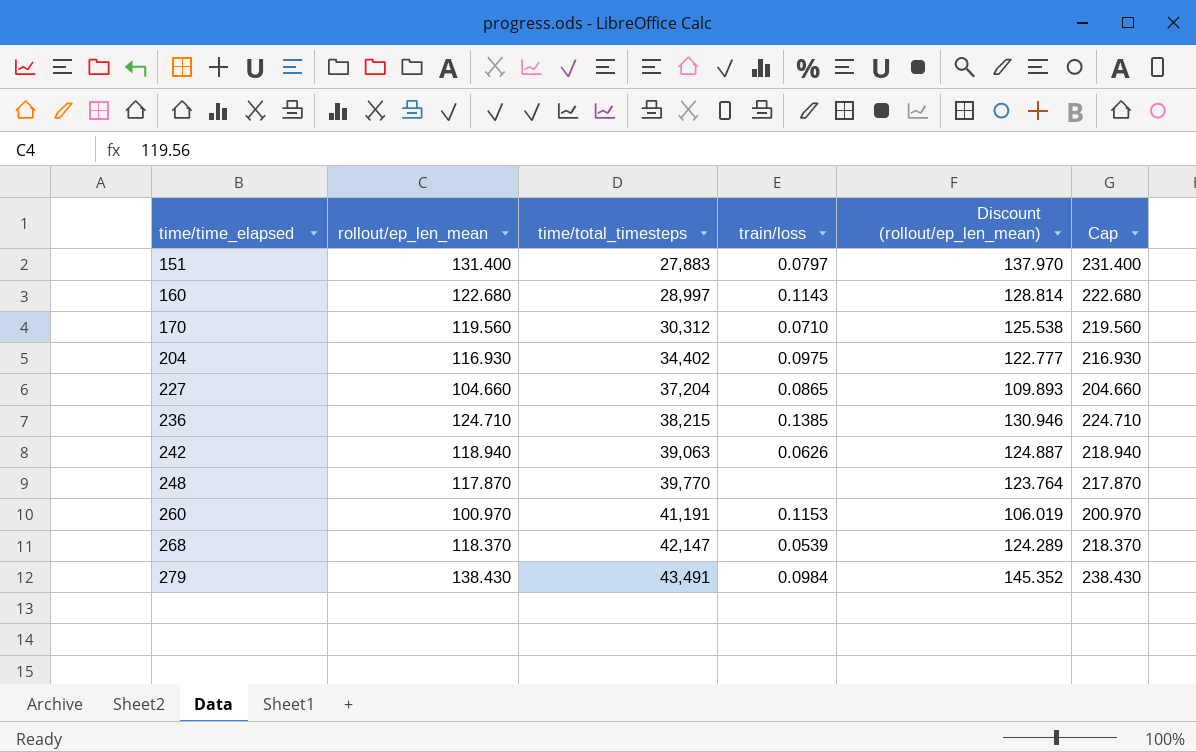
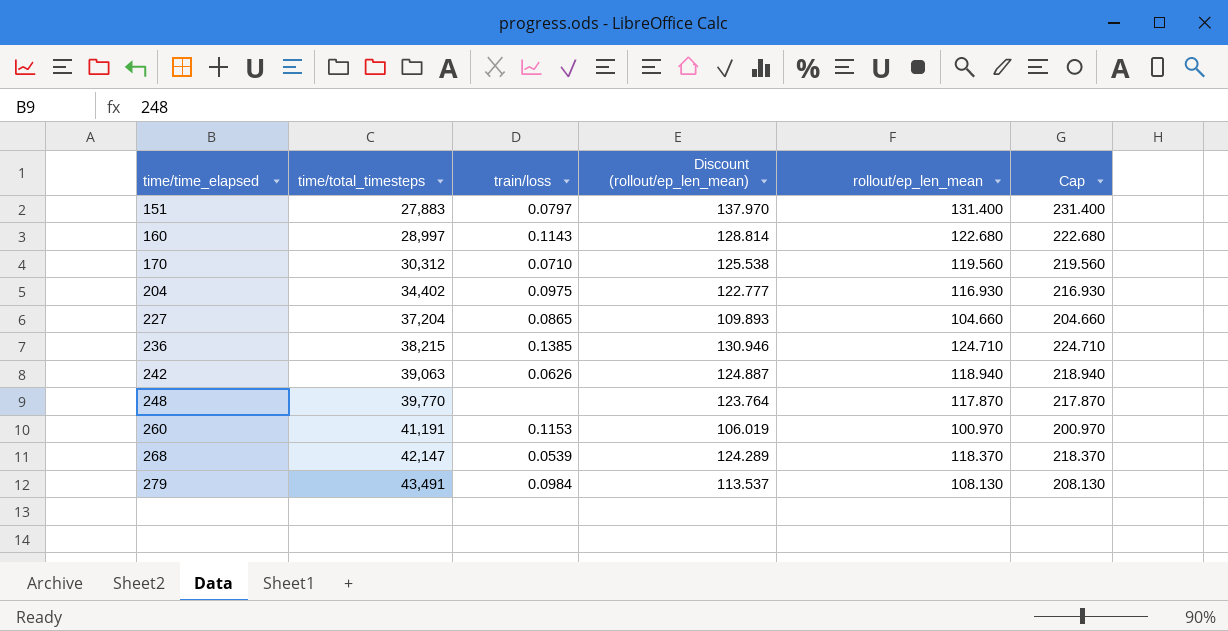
column rollout/ep_len_mean | position: 2 -> 5
279 | Discount (rollout/ep_len_mean): 145.352 -> 113.537
279 | rollout/ep_len_mean: 138.430 -> 108.130
279 | Cap: 238.430 -> 208.130

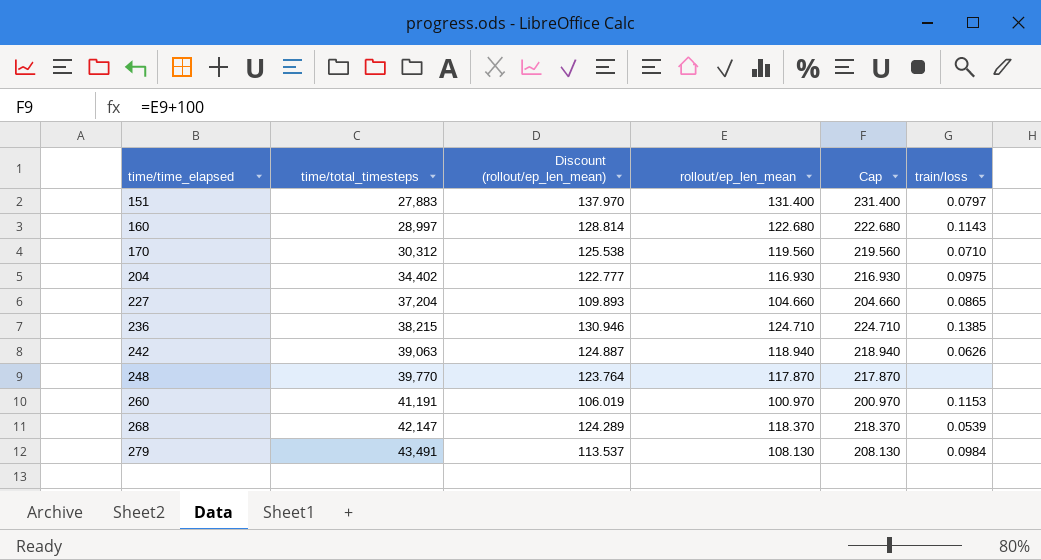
column train/loss | position: 3 -> 6

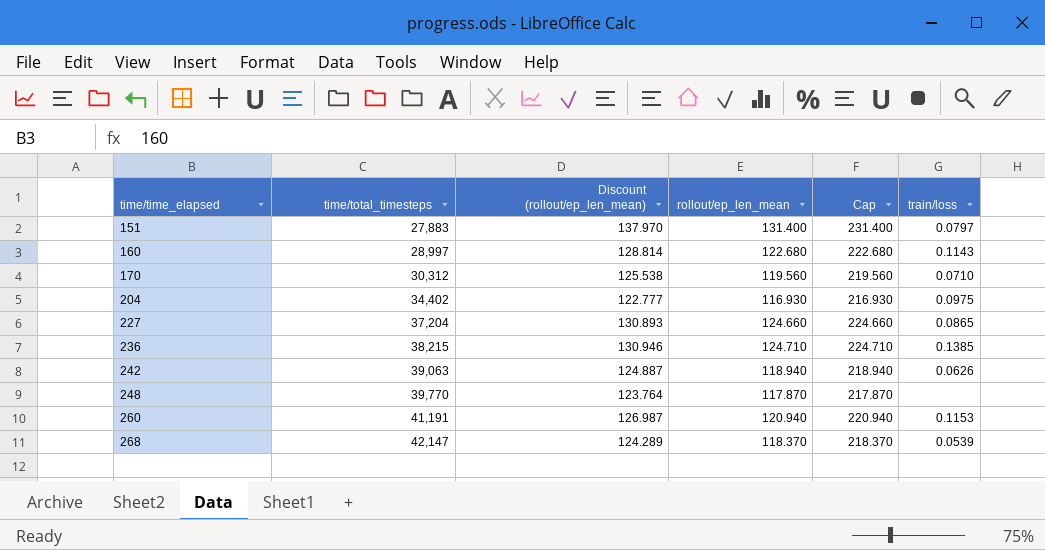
row 279: 43,491 | 113.537 | 108.130 | 208.130 | 0.0984 -> none
227 | Discount (rollout/ep_len_mean): 109.893 -> 130.893
227 | rollout/ep_len_mean: 104.660 -> 124.660
227 | Cap: 204.660 -> 224.660
260 | Discount (rollout/ep_len_mean): 106.019 -> 126.987
260 | rollout/ep_len_mean: 100.970 -> 120.940
260 | Cap: 200.970 -> 220.940

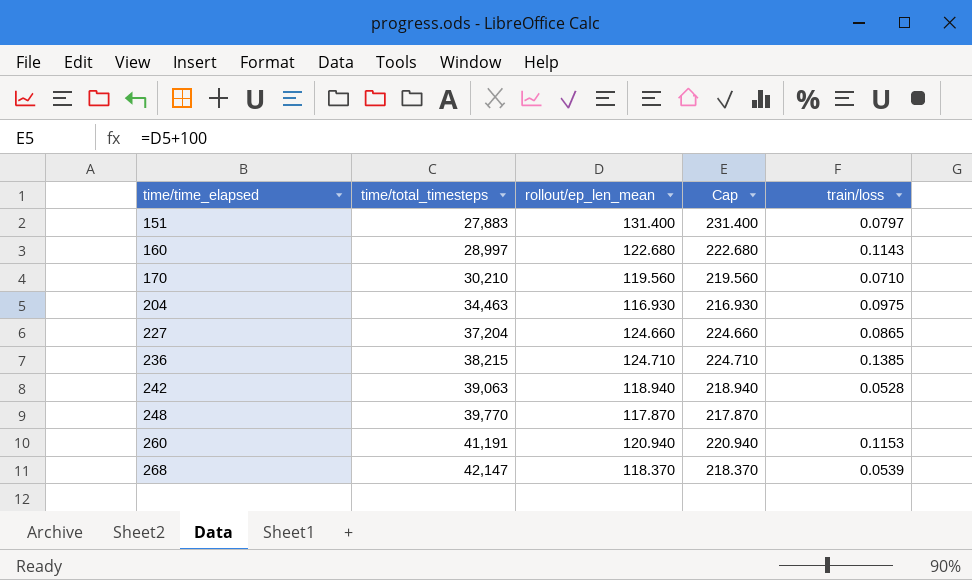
column Discount (rollout/ep_len_mean) | formula: [rollout/ep_len_mean] * 1.05 -> none
170 | time/total_timesteps: 30,312 -> 30,210
204 | time/total_timesteps: 34,402 -> 34,463
242 | train/loss: 0.0626 -> 0.0528

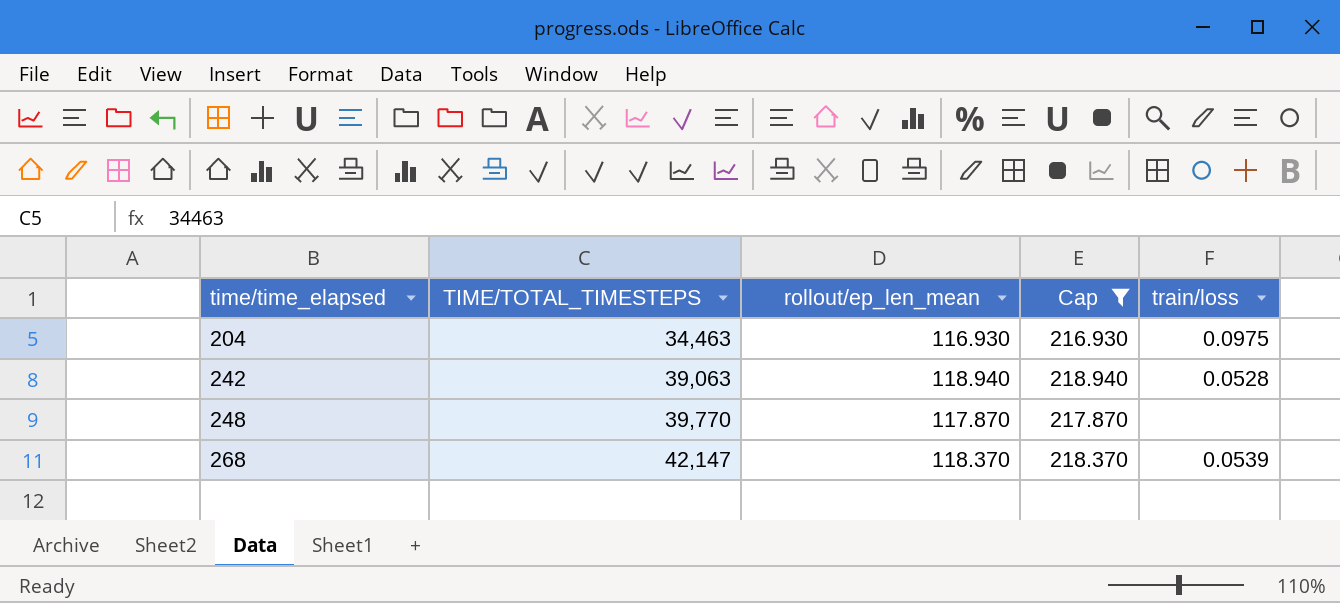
filter: none -> Cap <= 218.940
column name: time/total_timesteps -> TIME/TOTAL_TIMESTEPS

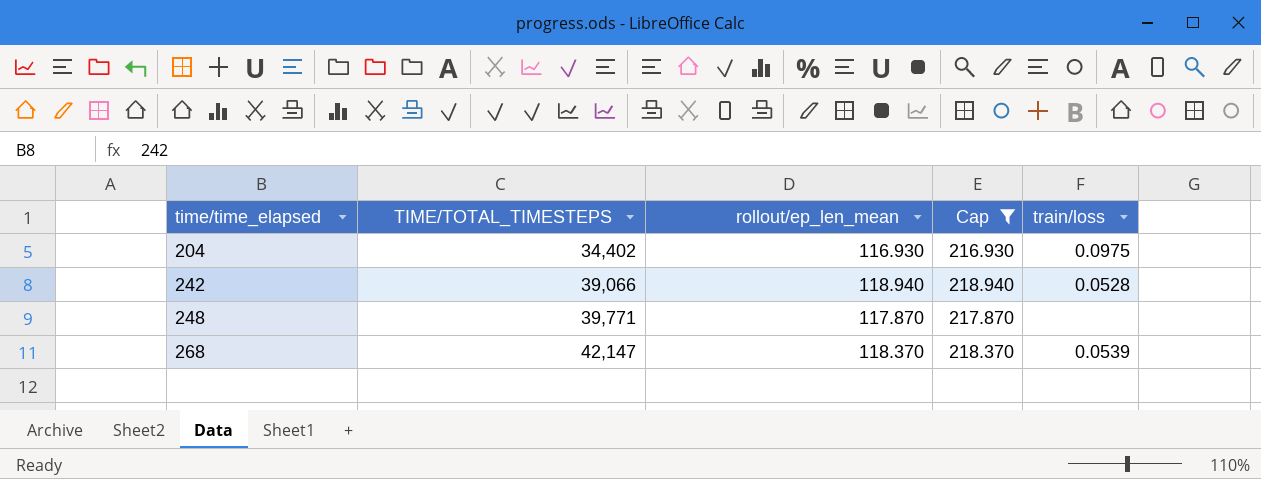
204 | TIME/TOTAL_TIMESTEPS: 34,463 -> 34,402
242 | TIME/TOTAL_TIMESTEPS: 39,063 -> 39,066
248 | TIME/TOTAL_TIMESTEPS: 39,770 -> 39,771

